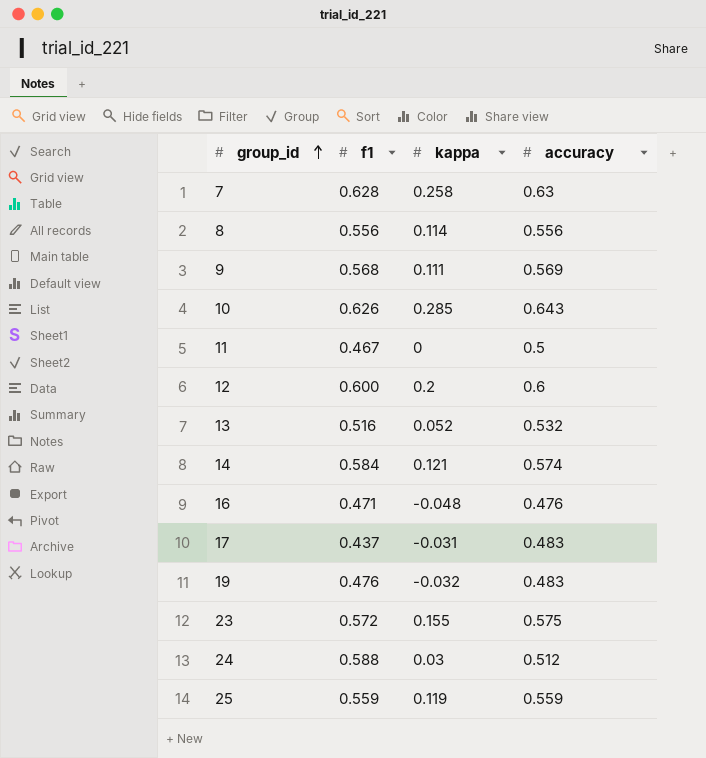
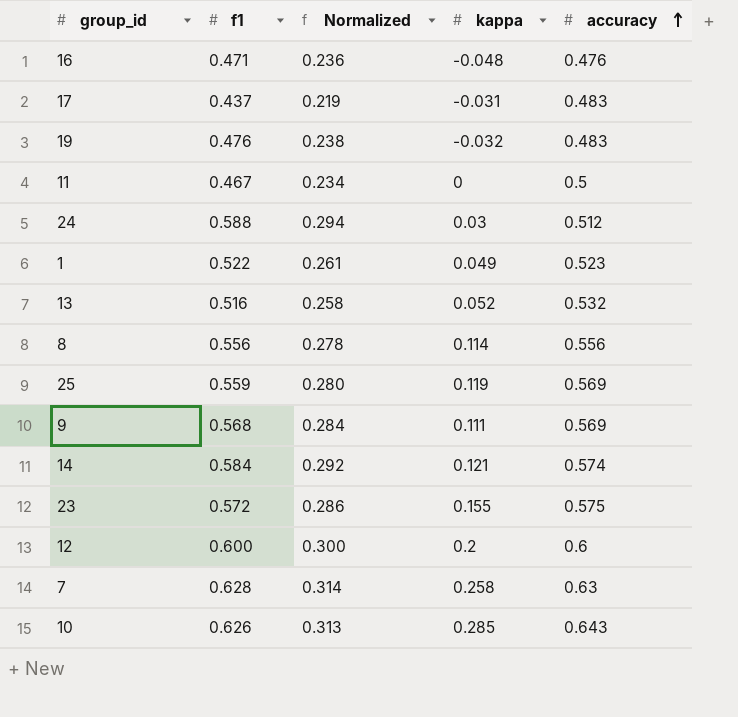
row order: group_id ascending -> accuracy ascending
column Normalized | formula: none -> [f1] * 0.5
row 1: none -> 0.522 | 0.261 | 0.049 | 0.523
25 | accuracy: 0.559 -> 0.569

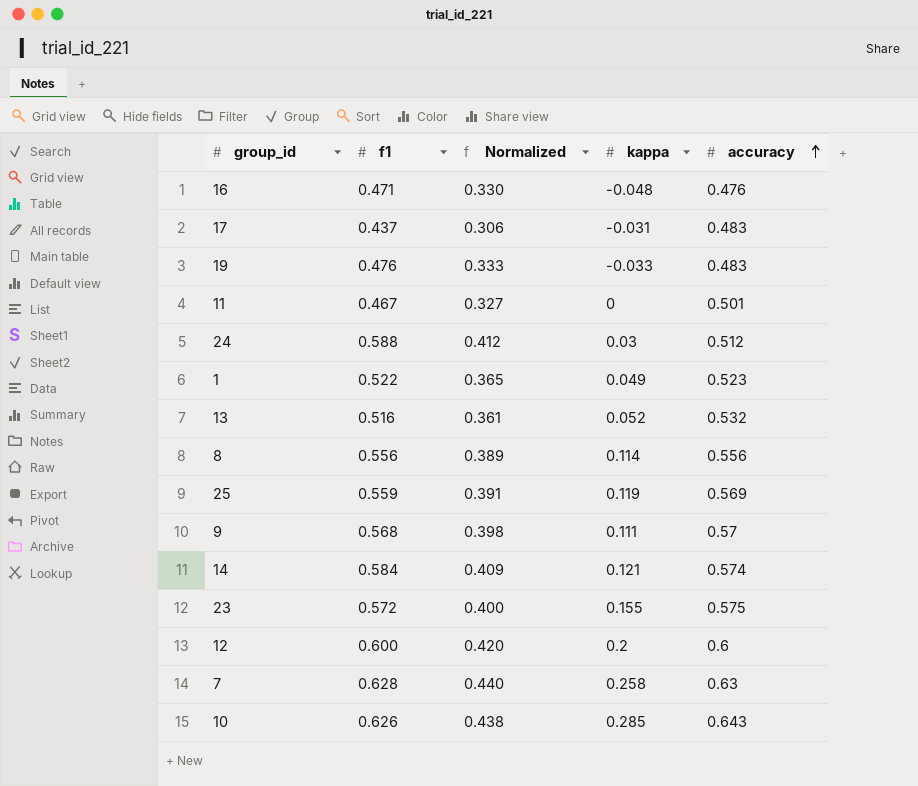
column Normalized | formula: [f1] * 0.5 -> [f1] * 0.7
19 | kappa: -0.032 -> -0.033
11 | accuracy: 0.5 -> 0.501
9 | accuracy: 0.569 -> 0.57

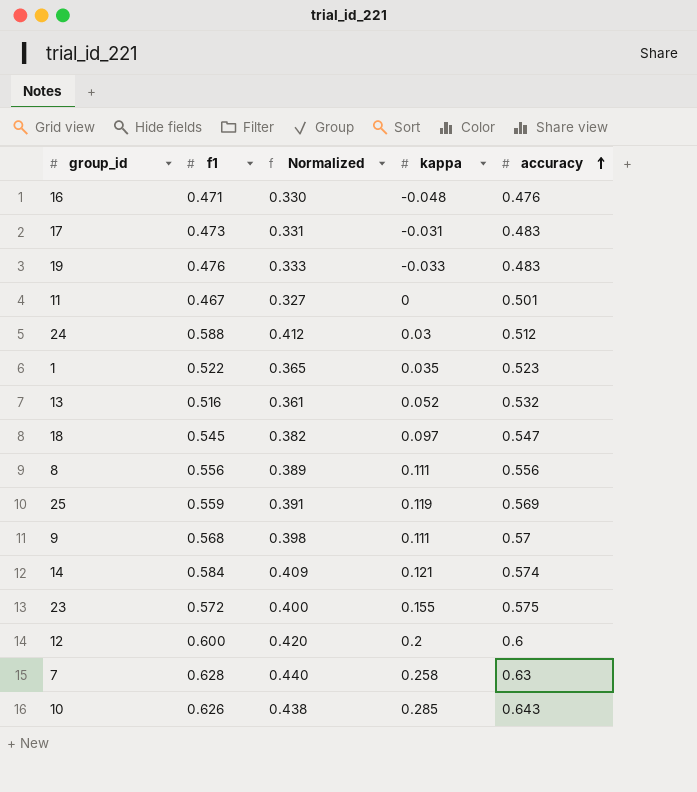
17 | f1: 0.437 -> 0.473
17 | Normalized: 0.306 -> 0.331
1 | kappa: 0.049 -> 0.035
row 18: none -> 0.545 | 0.382 | 0.097 | 0.547
8 | kappa: 0.114 -> 0.111

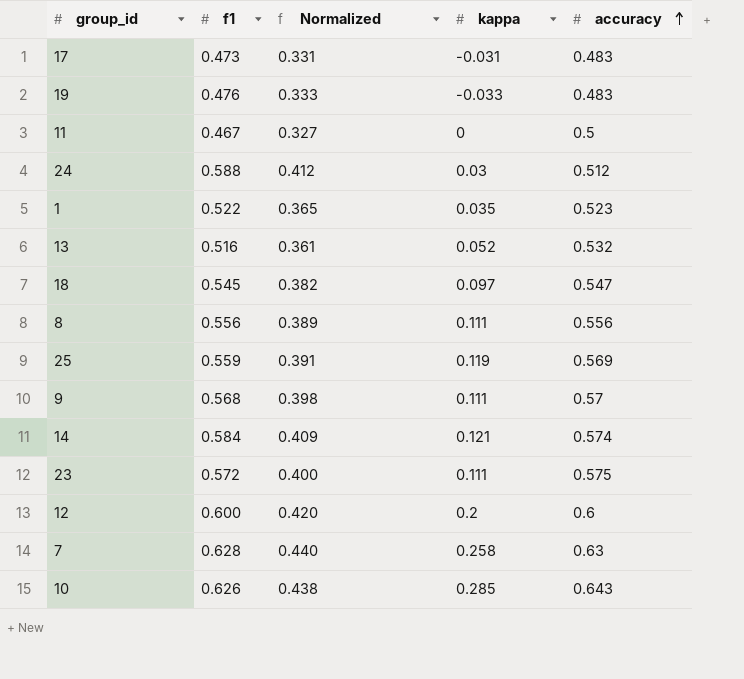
row 16: 0.471 | 0.330 | -0.048 | 0.476 -> none
11 | accuracy: 0.501 -> 0.5
23 | kappa: 0.155 -> 0.111

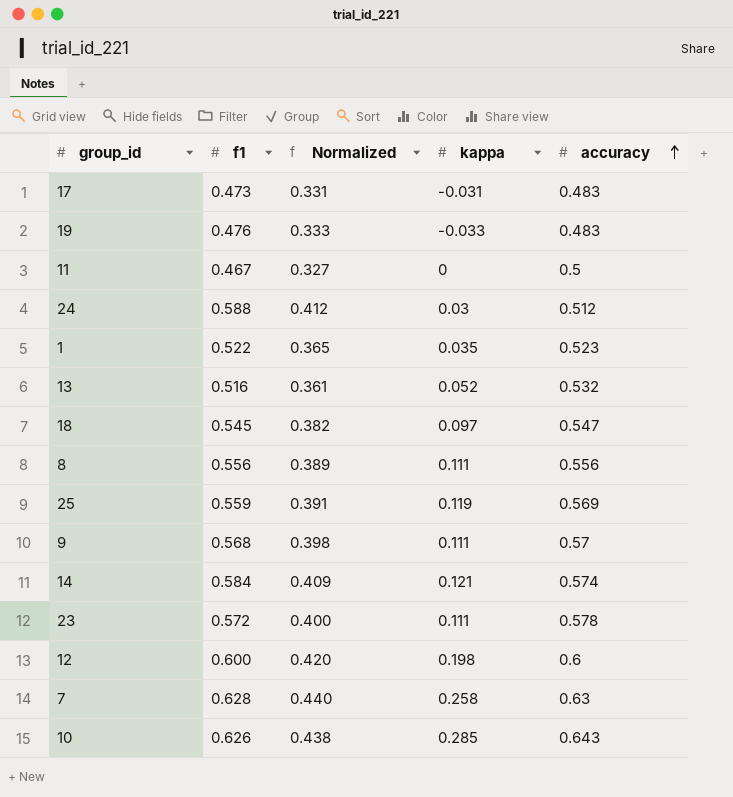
23 | accuracy: 0.575 -> 0.578
12 | kappa: 0.2 -> 0.198

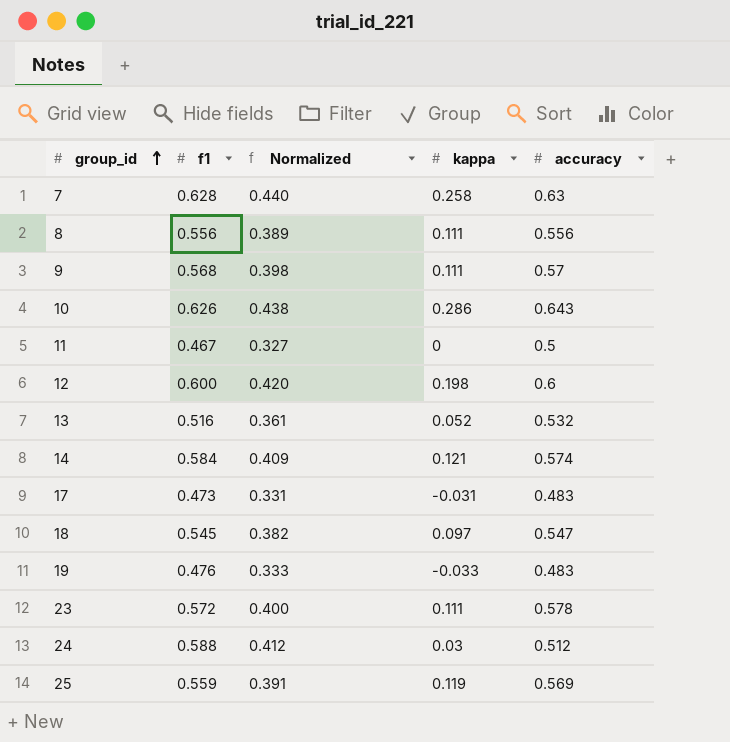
row order: accuracy ascending -> group_id ascending
row 1: 0.522 | 0.365 | 0.035 | 0.523 -> none
10 | kappa: 0.285 -> 0.286

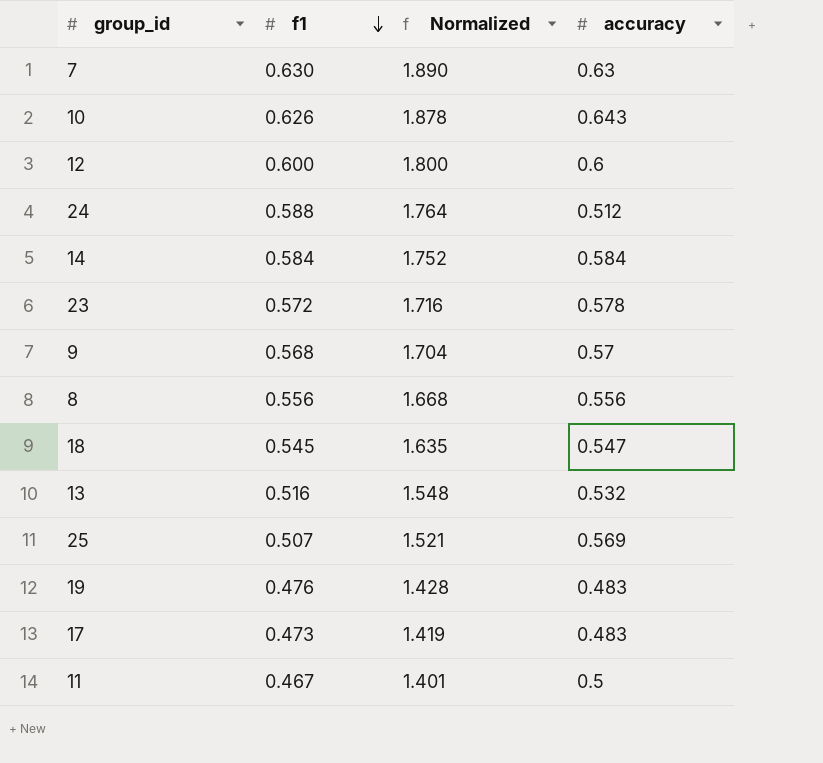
row order: group_id ascending -> f1 descending
column kappa | position: 4 -> none
column Normalized | formula: [f1] * 0.7 -> [f1] * 3
7 | f1: 0.628 -> 0.630
14 | accuracy: 0.574 -> 0.584
25 | f1: 0.559 -> 0.507

